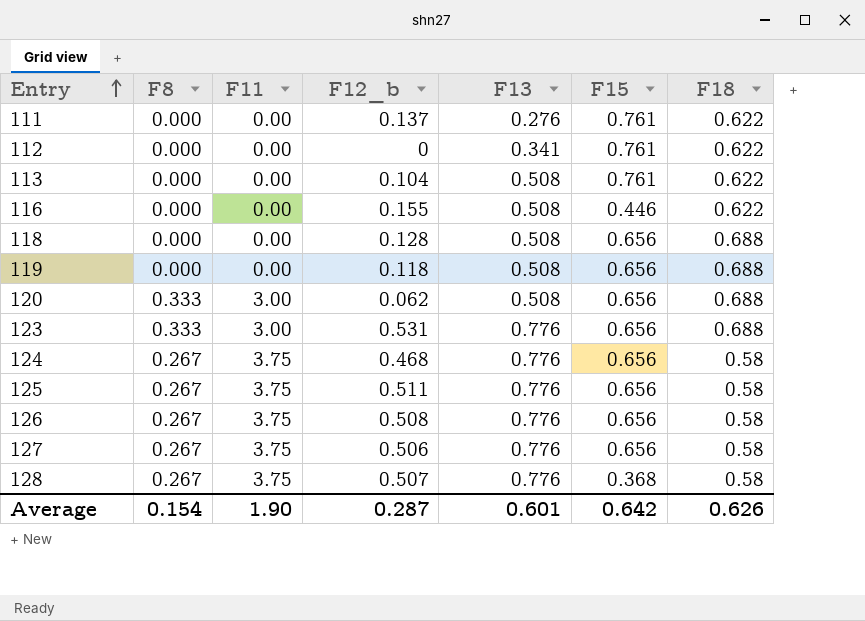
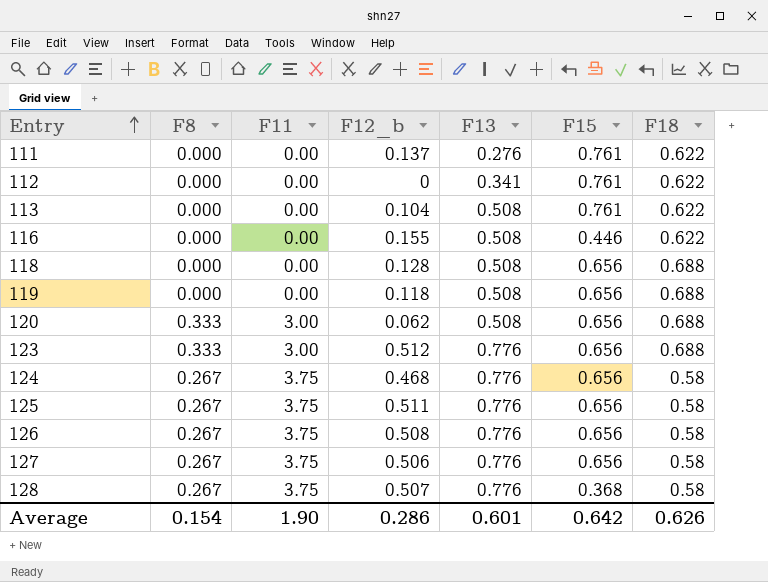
123 | F12_b: 0.531 -> 0.512
Average | F12_b: 0.287 -> 0.286

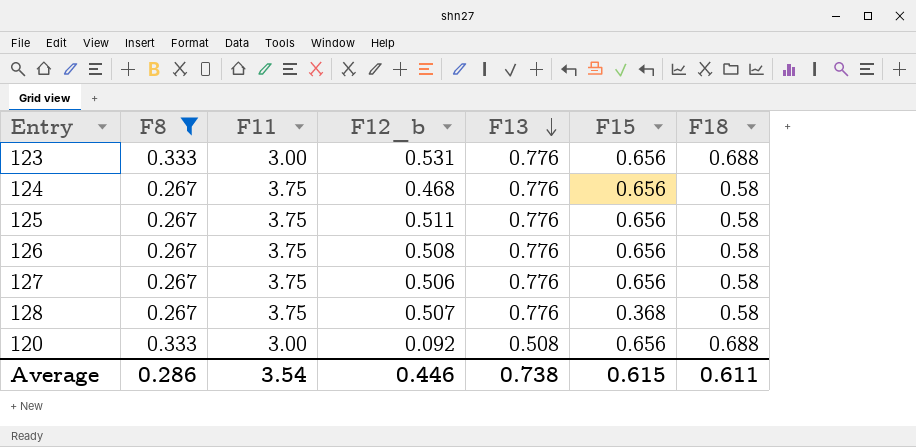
filter: none -> F8 != 0.000
row order: Entry ascending -> F13 descending
123 | F12_b: 0.512 -> 0.531
120 | F12_b: 0.062 -> 0.092
Average | F8: 0.154 -> 0.286
Average | F11: 1.90 -> 3.54
Average | F12_b: 0.286 -> 0.446
Average | F13: 0.601 -> 0.738
Average | F15: 0.642 -> 0.615
Average | F18: 0.626 -> 0.611

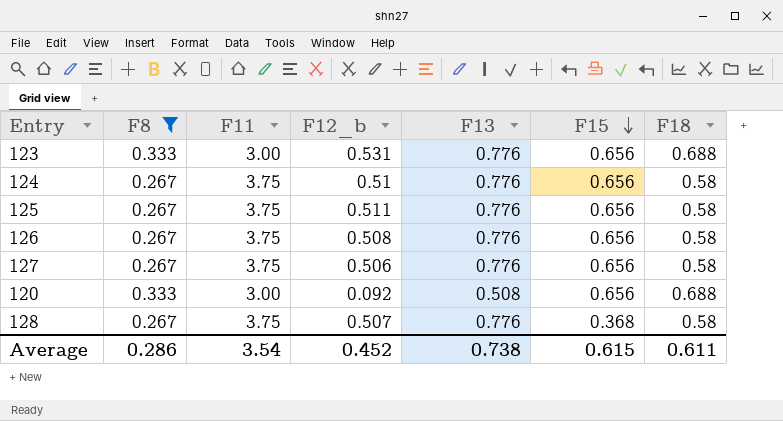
row order: F13 descending -> F15 descending
124 | F12_b: 0.468 -> 0.51
Average | F12_b: 0.446 -> 0.452

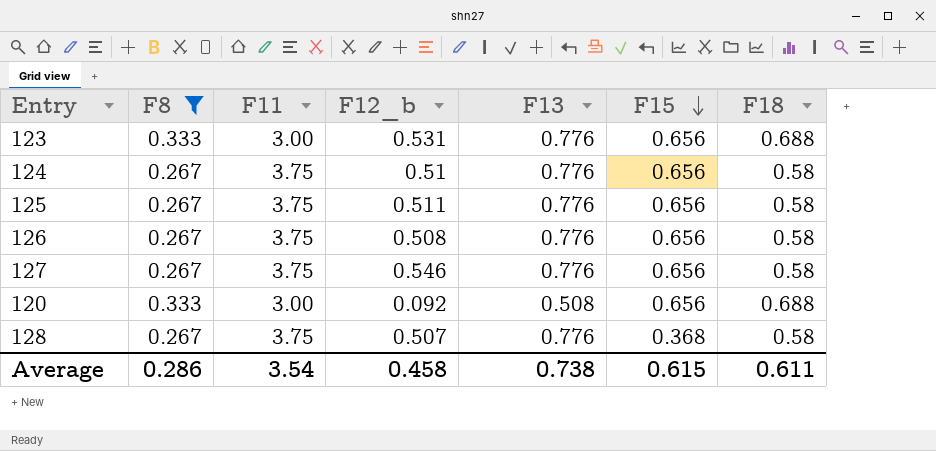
127 | F12_b: 0.506 -> 0.546
Average | F12_b: 0.452 -> 0.458

